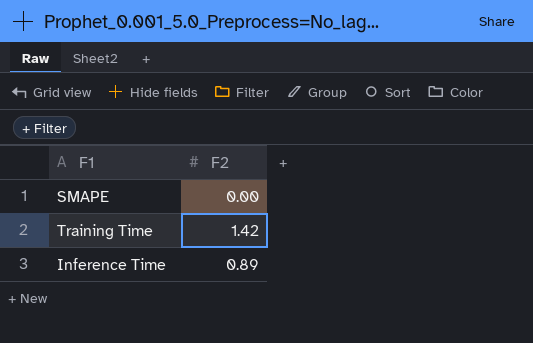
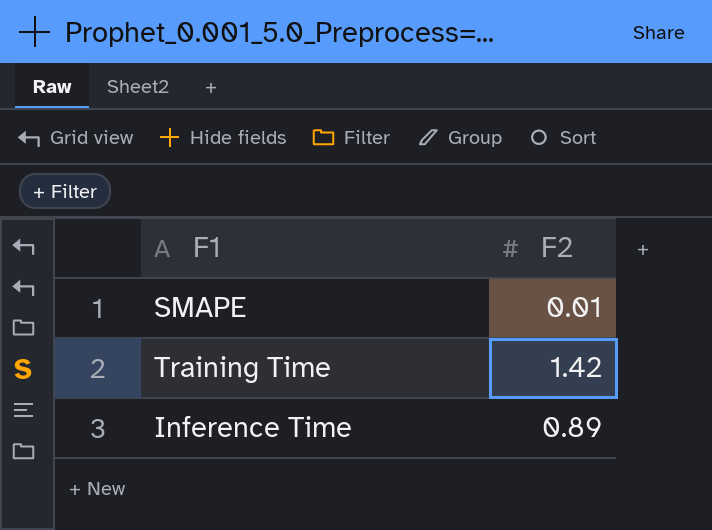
SMAPE | F2: 0.00 -> 0.01

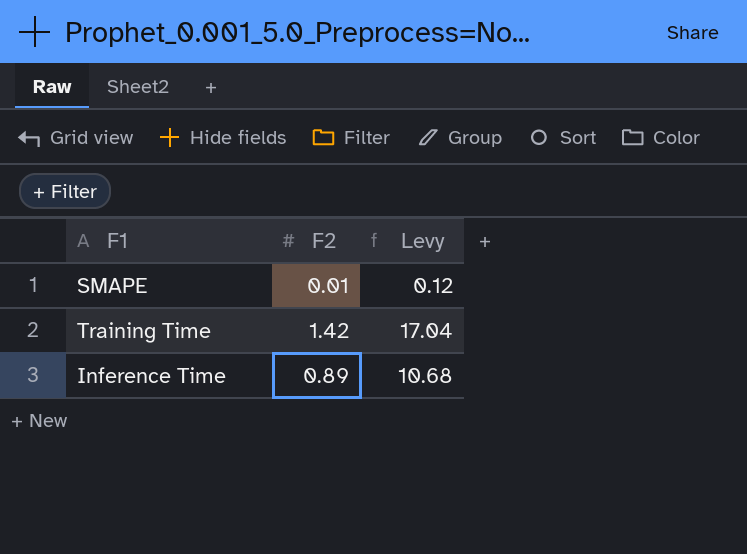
column Levy | formula: none -> [F2] * 12

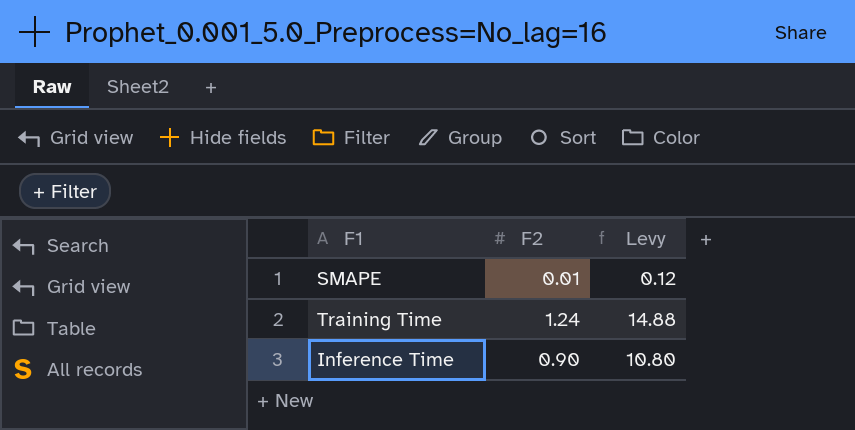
Training Time | F2: 1.42 -> 1.24
Training Time | Levy: 17.04 -> 14.88
Inference Time | F2: 0.89 -> 0.90
Inference Time | Levy: 10.68 -> 10.80

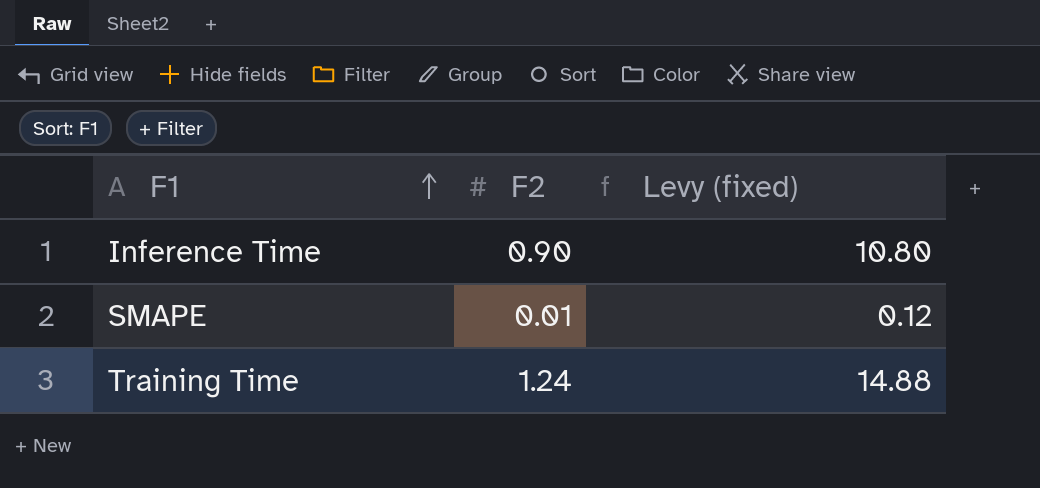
row order: none -> F1 ascending
column name: Levy -> Levy (fixed)

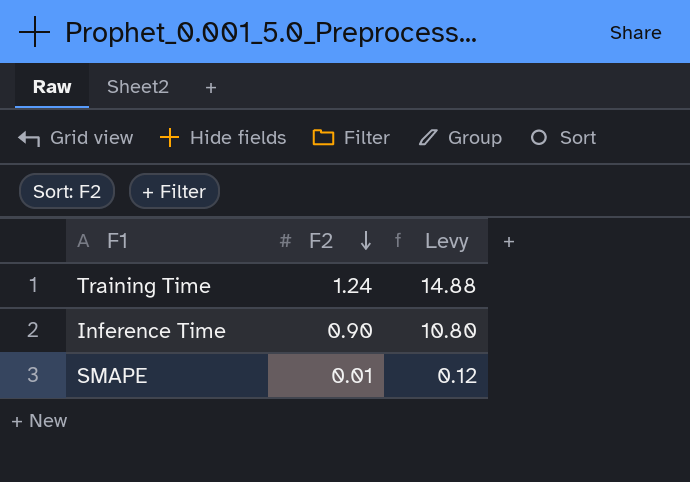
row order: F1 ascending -> F2 descending
column name: Levy (fixed) -> Levy

